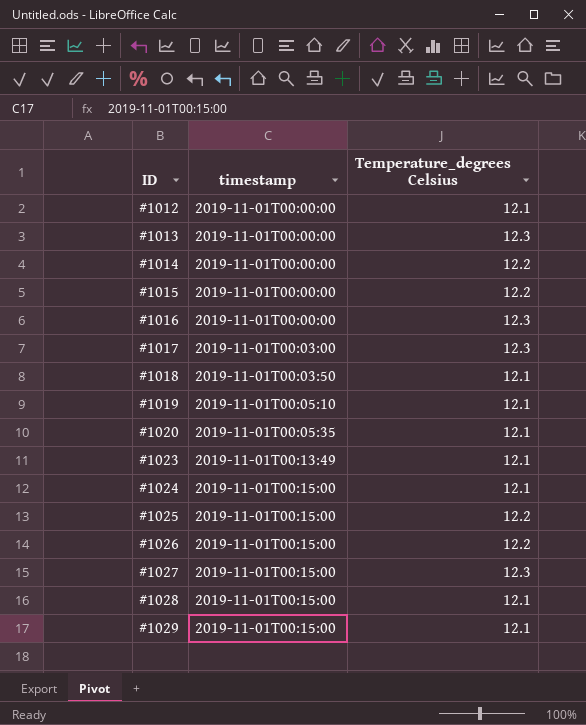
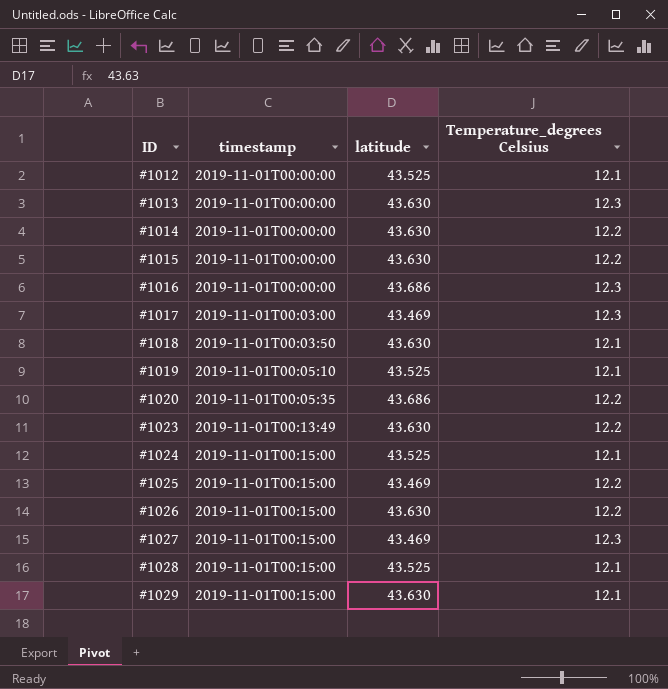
column latitude | position: none -> 3
#1020 | Temperature_degrees Celsius: 12.1 -> 12.2
#1023 | Temperature_degrees Celsius: 12.1 -> 12.2

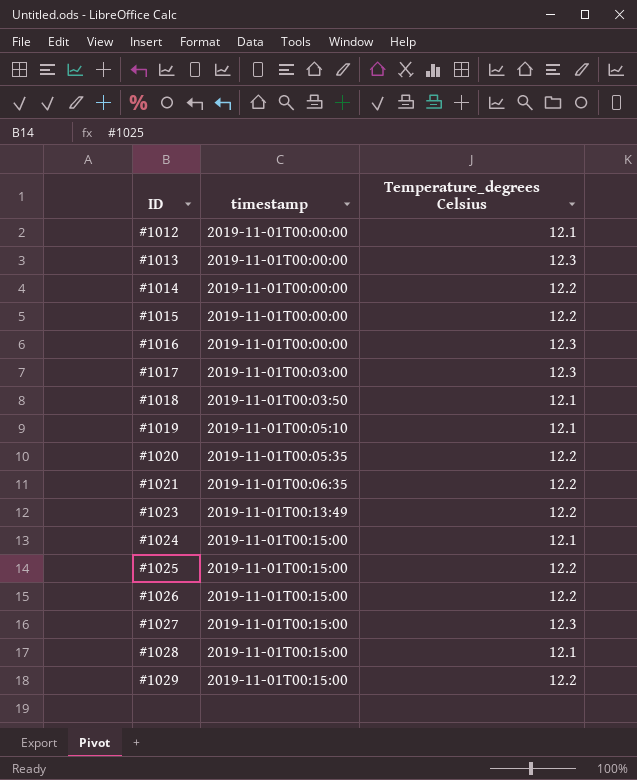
column latitude | position: 3 -> none
row #1021: none -> 2019-11-01T00:06:35 | 12.2
#1029 | Temperature_degrees Celsius: 12.1 -> 12.2

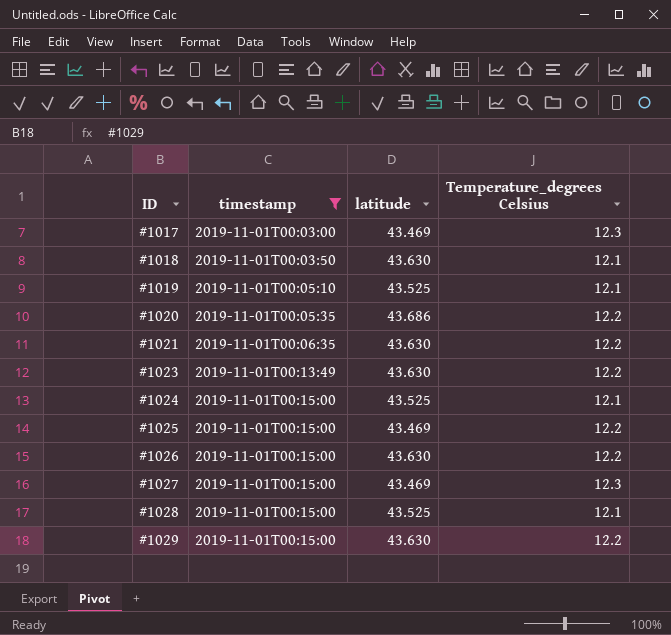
filter: none -> timestamp != 2019-11-01T00:00:00
column latitude | position: none -> 3

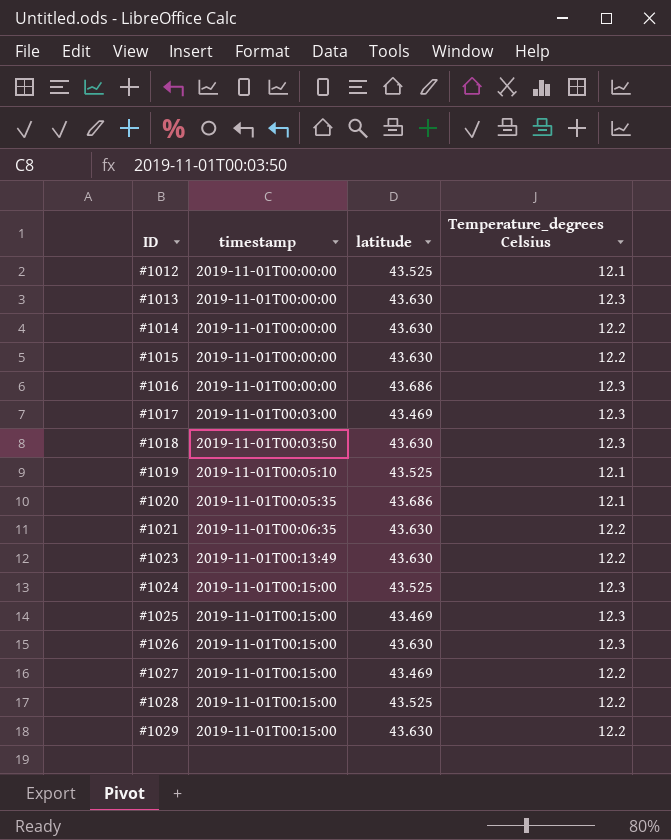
filter: timestamp != 2019-11-01T00:00:00 -> none
#1018 | Temperature_degrees Celsius: 12.1 -> 12.3
#1020 | Temperature_degrees Celsius: 12.2 -> 12.1
#1024 | Temperature_degrees Celsius: 12.1 -> 12.3
#1025 | Temperature_degrees Celsius: 12.2 -> 12.3
#1026 | Temperature_degrees Celsius: 12.2 -> 12.3
#1027 | Temperature_degrees Celsius: 12.3 -> 12.2
#1028 | Temperature_degrees Celsius: 12.1 -> 12.2

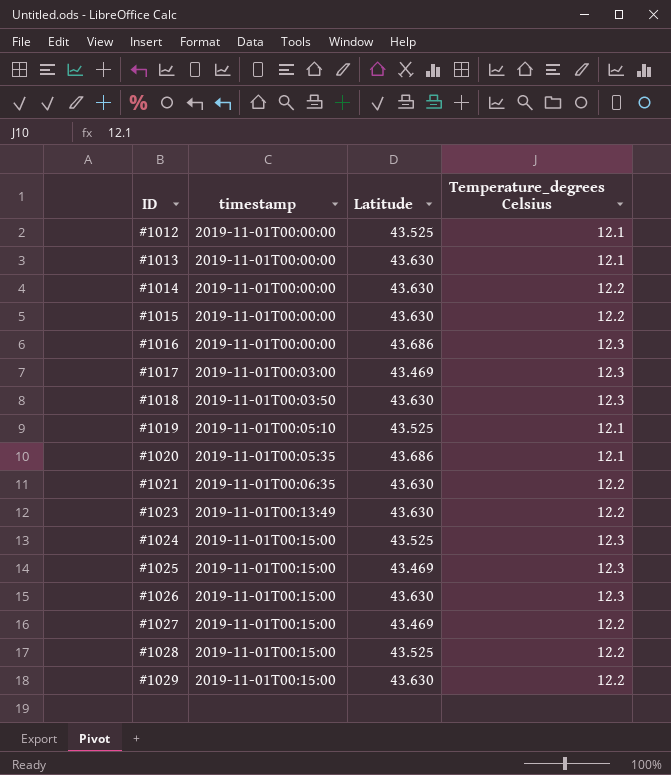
column name: latitude -> Latitude
#1013 | Temperature_degrees Celsius: 12.3 -> 12.1

